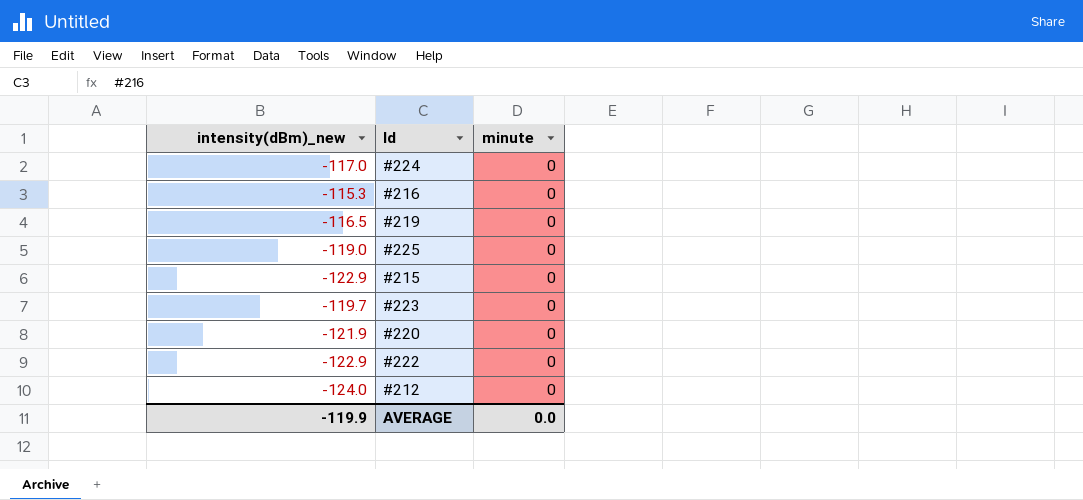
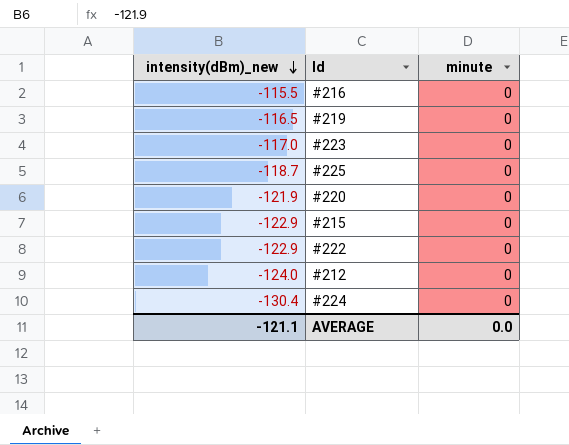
row order: none -> intensity(dBm)_new descending
#216 | intensity(dBm)_new: -115.3 -> -115.5
#223 | intensity(dBm)_new: -119.7 -> -117.0
#225 | intensity(dBm)_new: -119.0 -> -118.7
#224 | intensity(dBm)_new: -117.0 -> -130.4
AVERAGE | intensity(dBm)_new: -119.9 -> -121.1

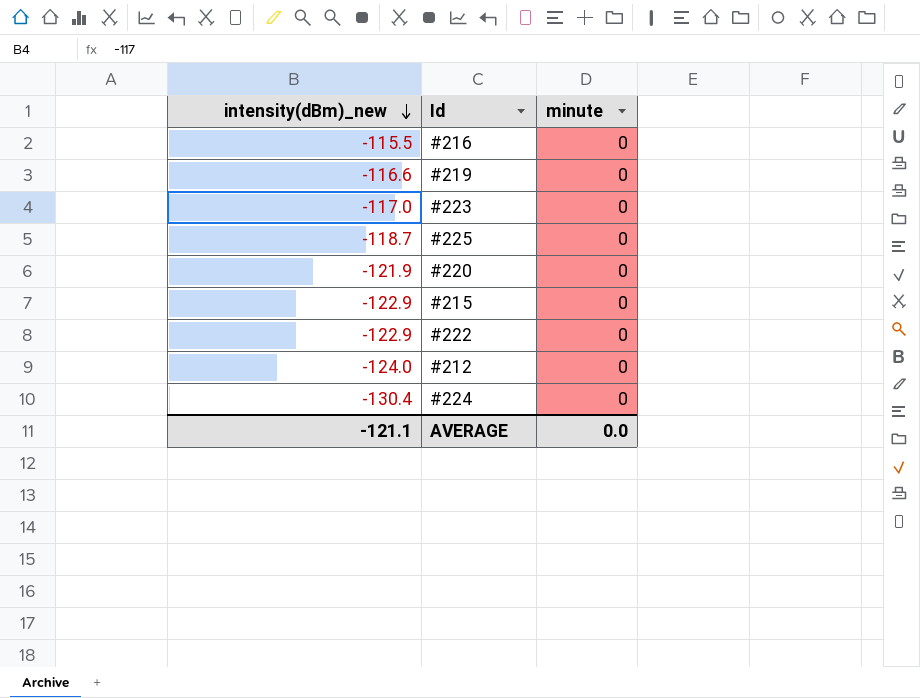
#219 | intensity(dBm)_new: -116.5 -> -116.6

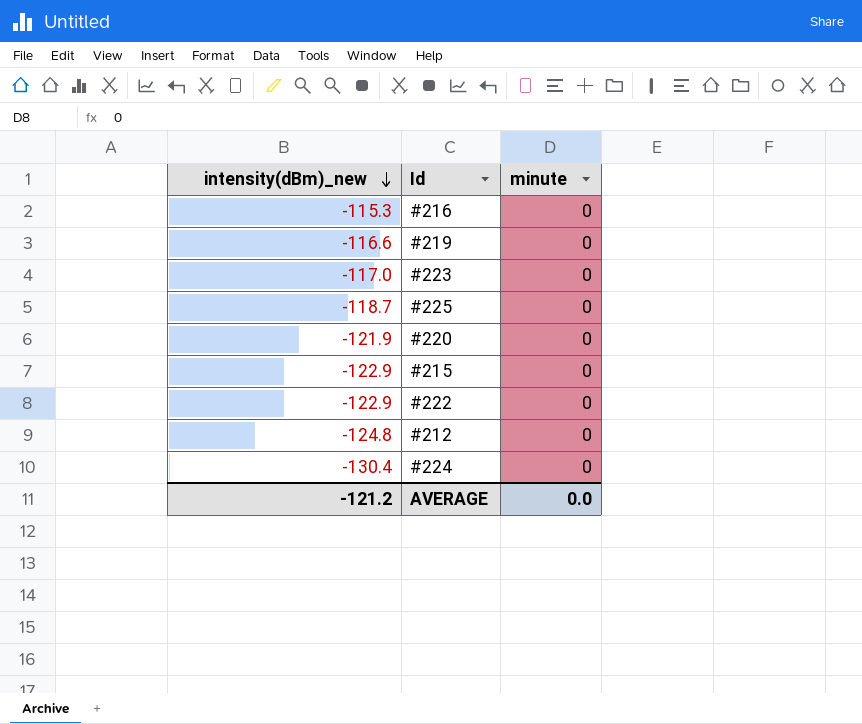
#216 | intensity(dBm)_new: -115.5 -> -115.3
#212 | intensity(dBm)_new: -124.0 -> -124.8
AVERAGE | intensity(dBm)_new: -121.1 -> -121.2

